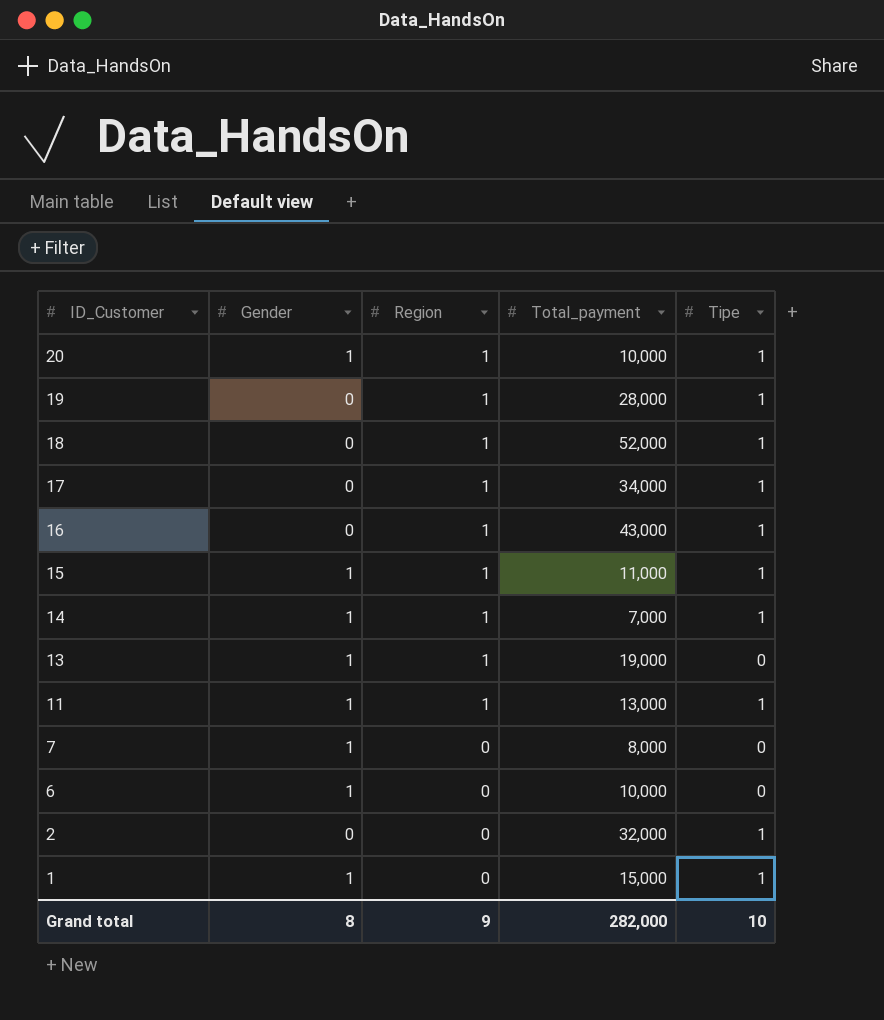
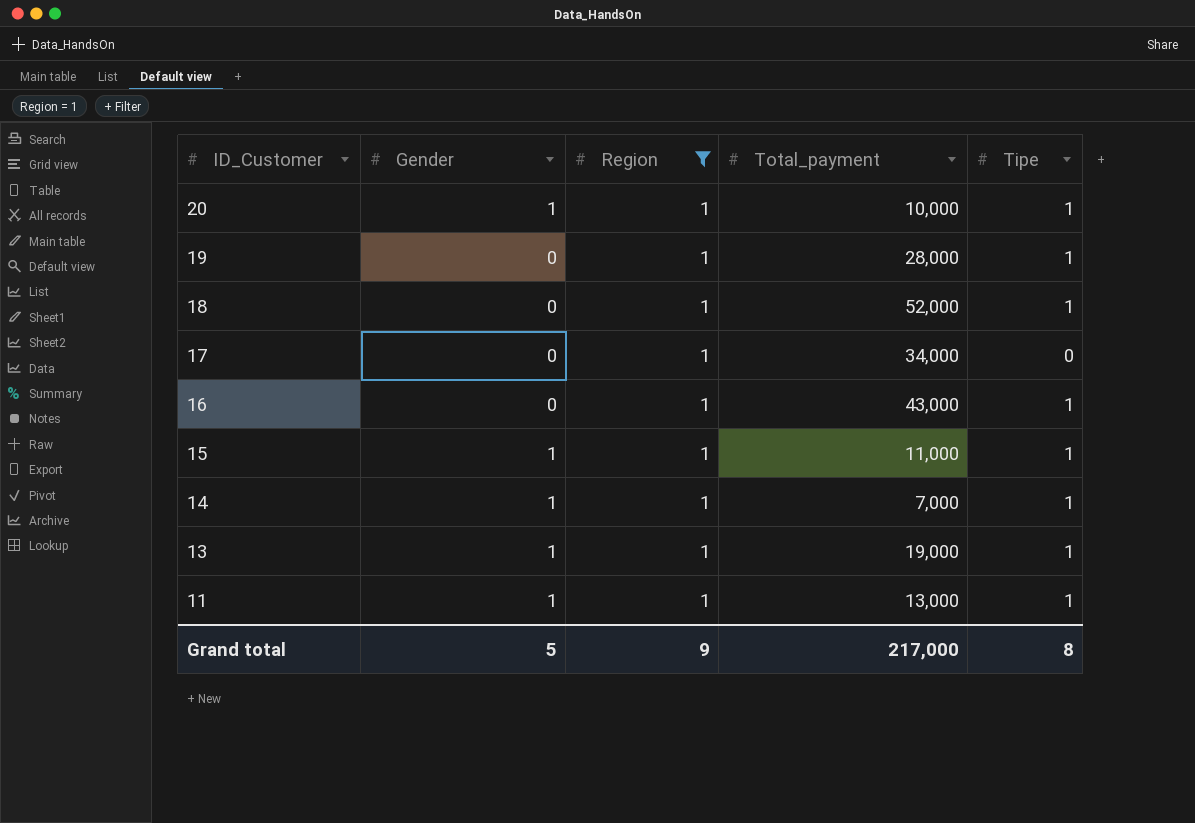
filter: none -> Region = 1
17 | Tipe: 1 -> 0
13 | Tipe: 0 -> 1
Grand total | Gender: 8 -> 5
Grand total | Total_payment: 282,000 -> 217,000
Grand total | Tipe: 10 -> 8

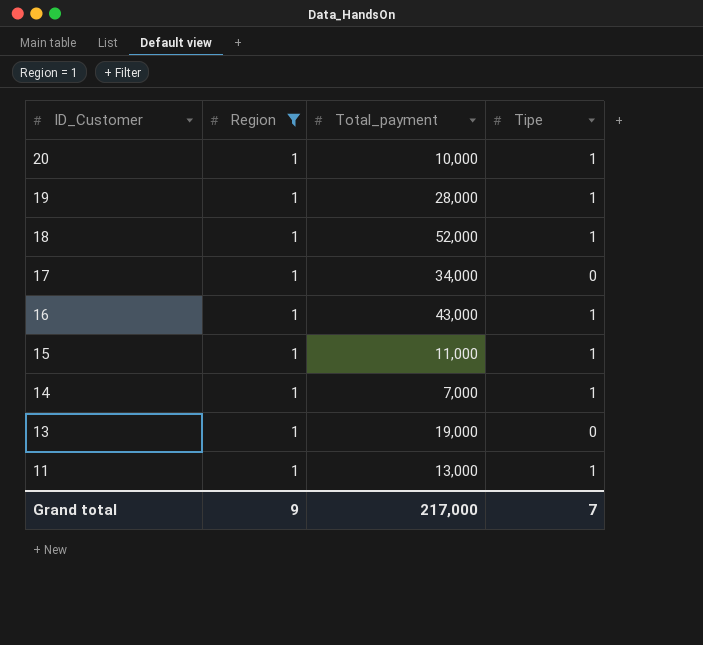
column Gender | position: 2 -> none
13 | Tipe: 1 -> 0
Grand total | Tipe: 8 -> 7

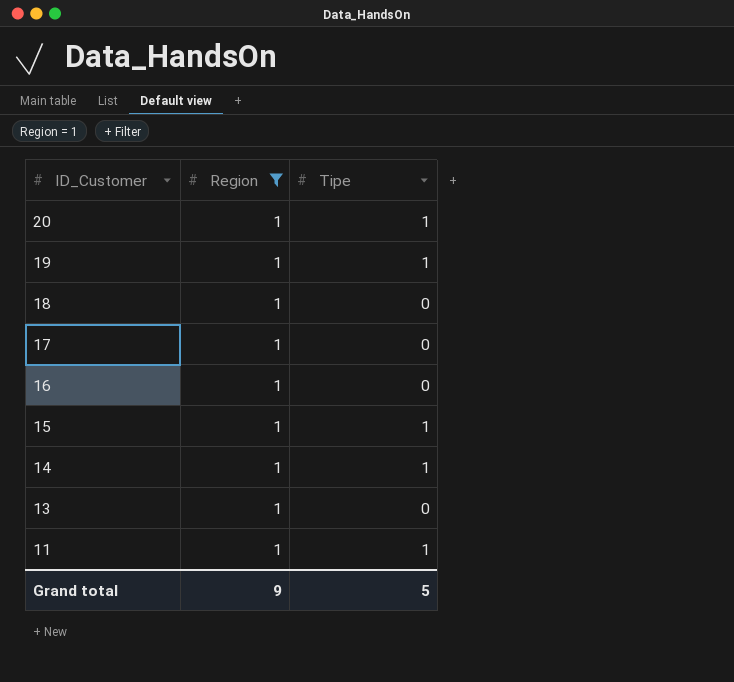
column Total_payment | position: 3 -> none
18 | Tipe: 1 -> 0
16 | Tipe: 1 -> 0
Grand total | Tipe: 7 -> 5

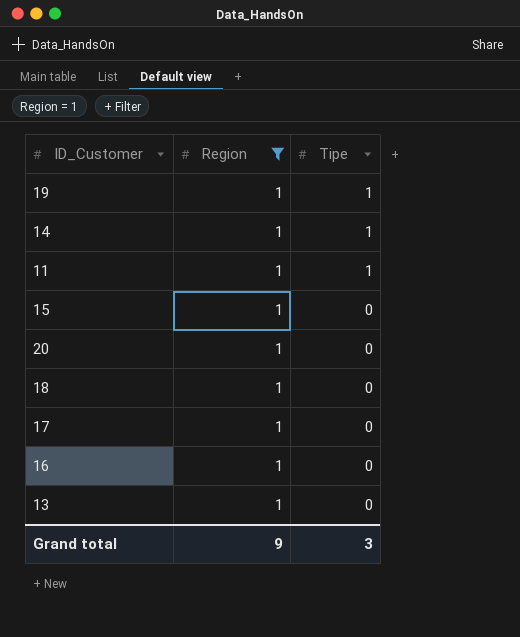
row order: ID_Customer descending -> Tipe descending
15 | Tipe: 1 -> 0
20 | Tipe: 1 -> 0
Grand total | Tipe: 5 -> 3

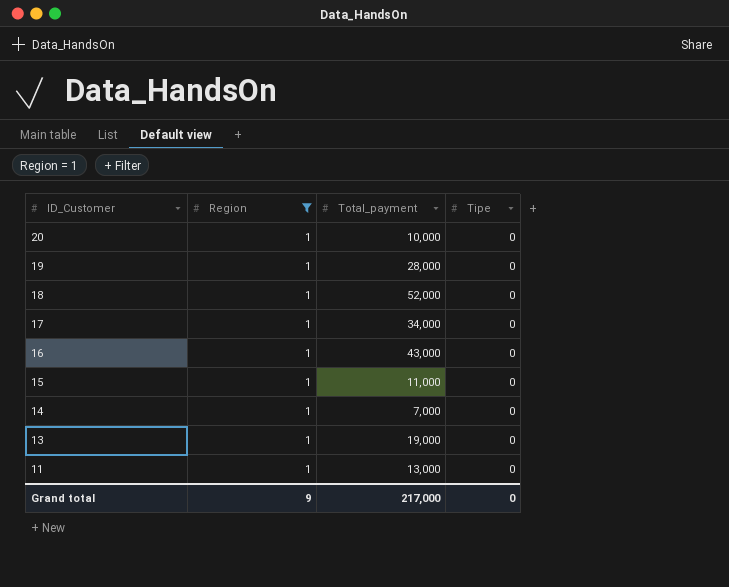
row order: Tipe descending -> ID_Customer descending
column Total_payment | position: none -> 3
19 | Tipe: 1 -> 0
14 | Tipe: 1 -> 0
11 | Tipe: 1 -> 0
Grand total | Tipe: 3 -> 0

